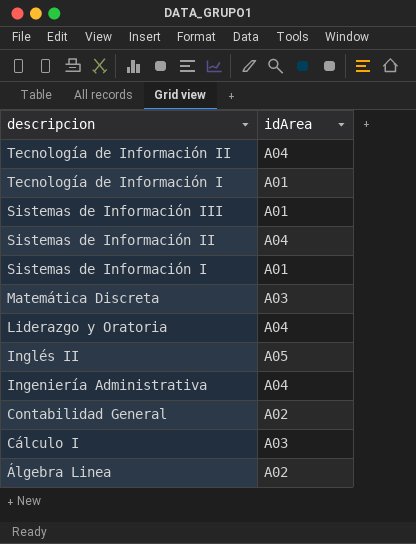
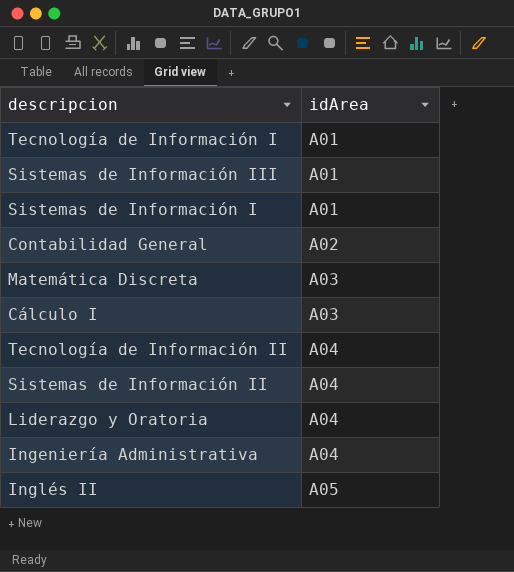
row order: descripcion descending -> idArea ascending
row Álgebra Linea: A02 -> none

